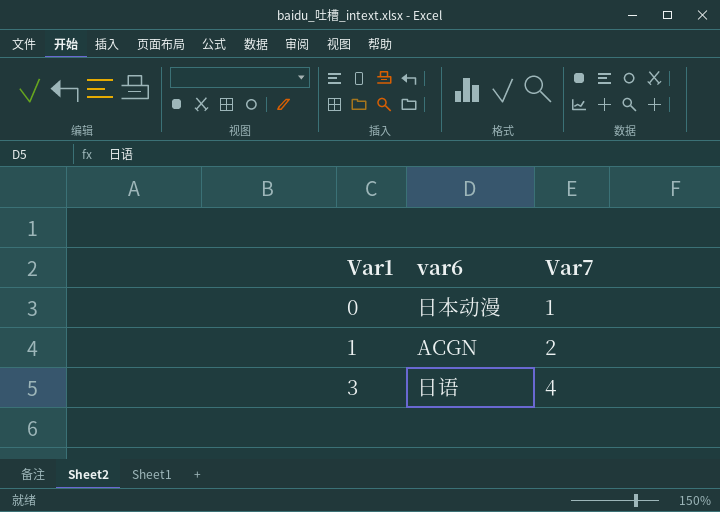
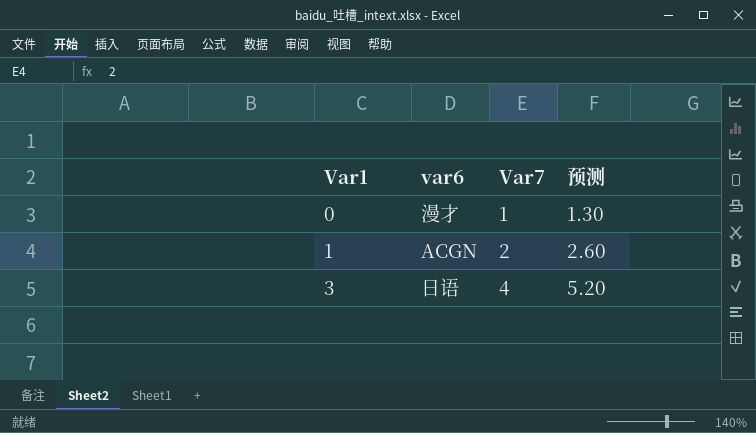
column 预测 | formula: none -> [Var7] * 1.3
0 | var6: 日本动漫 -> 漫才

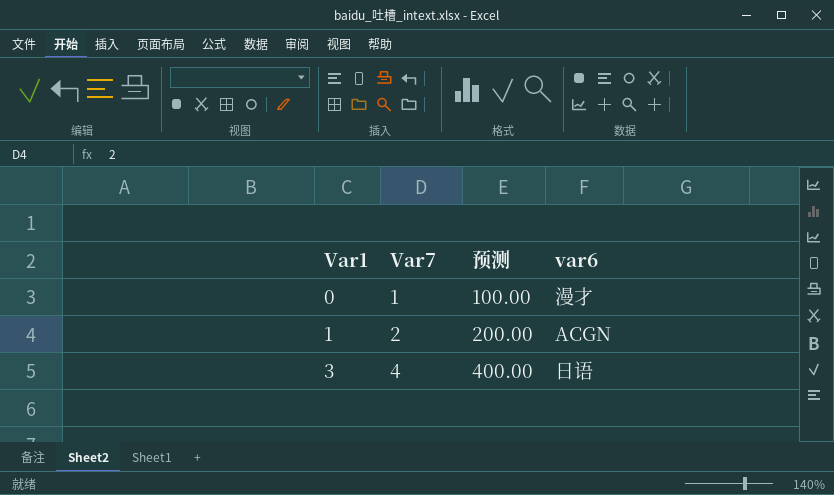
column 预测 | formula: [Var7] * 1.3 -> [Var7] * 100
column var6 | position: 2 -> 4

